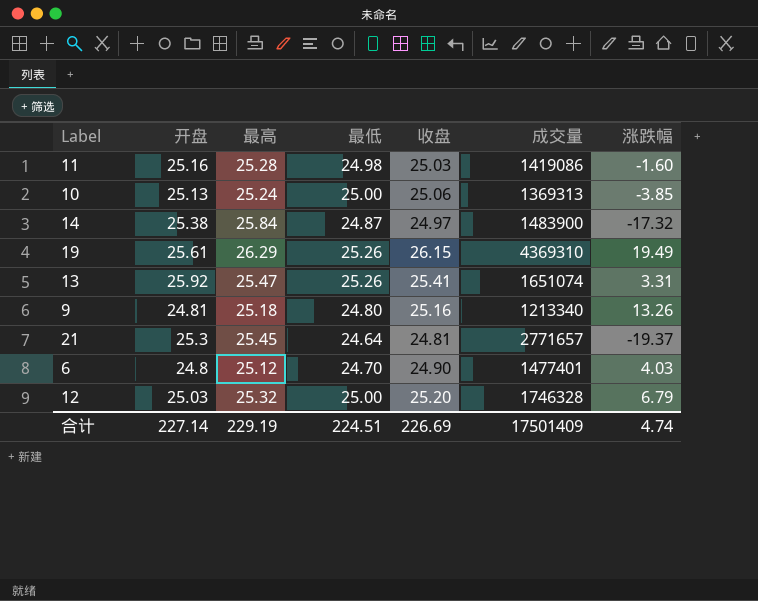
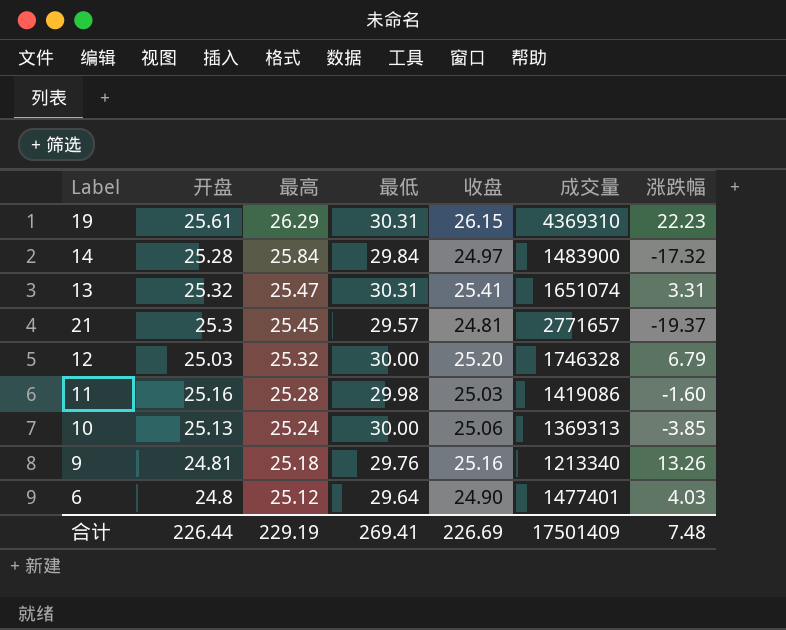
row order: none -> 最高 descending
19 | 最低: 25.26 -> 30.31
19 | 涨跌幅: 19.49 -> 22.23
14 | 开盘: 25.38 -> 25.28
14 | 最低: 24.87 -> 29.84
13 | 开盘: 25.92 -> 25.32
13 | 最低: 25.26 -> 30.31
21 | 最低: 24.64 -> 29.57
12 | 最低: 25.00 -> 30.00
11 | 最低: 24.98 -> 29.98
10 | 最低: 25.00 -> 30.00
9 | 最低: 24.80 -> 29.76
6 | 最低: 24.70 -> 29.64
合计 | 开盘: 227.14 -> 226.44
合计 | 最低: 224.51 -> 269.41
合计 | 涨跌幅: 4.74 -> 7.48

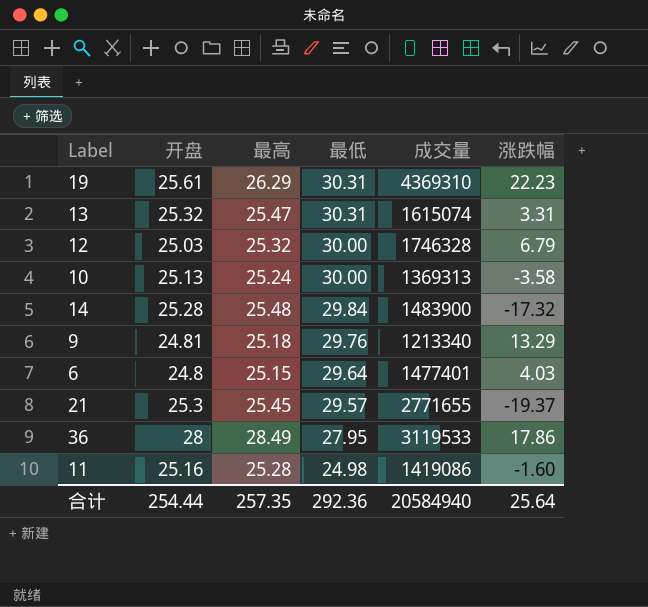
row order: 最高 descending -> 最低 descending
column 收盘 | position: 5 -> none
13 | 成交量: 1651074 -> 1615074
10 | 涨跌幅: -3.85 -> -3.58
14 | 最高: 25.84 -> 25.48
9 | 涨跌幅: 13.26 -> 13.29
6 | 最高: 25.12 -> 25.15
21 | 成交量: 2771657 -> 2771655
row 36: none -> 28 | 28.49 | 27.95 | 3119533 | 17.86
11 | 最低: 29.98 -> 24.98
合计 | 开盘: 226.44 -> 254.44
合计 | 最高: 229.19 -> 257.35
合计 | 最低: 269.41 -> 292.36
合计 | 成交量: 17501409 -> 20584940
合计 | 涨跌幅: 7.48 -> 25.64

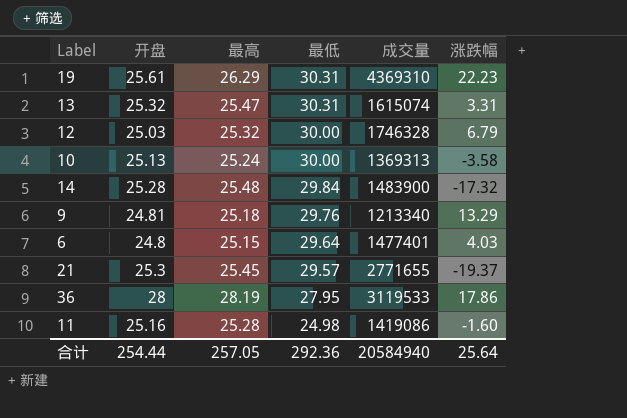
36 | 最高: 28.49 -> 28.19
合计 | 最高: 257.35 -> 257.05

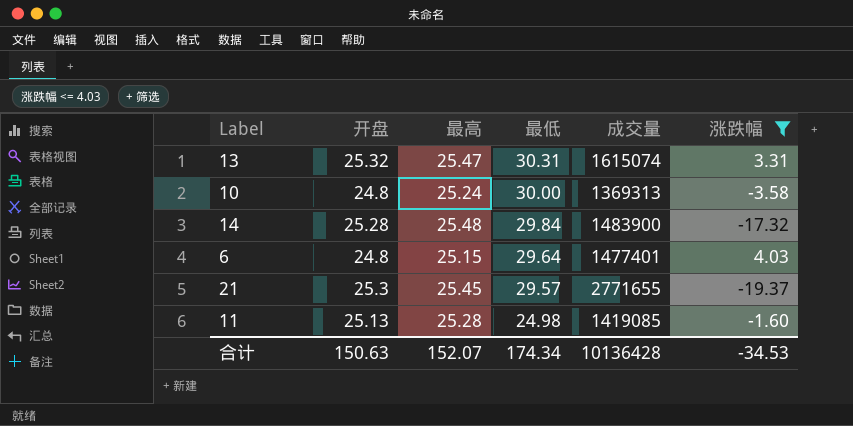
filter: none -> 涨跌幅 <= 4.03
10 | 开盘: 25.13 -> 24.8
11 | 开盘: 25.16 -> 25.13
11 | 成交量: 1419086 -> 1419085
合计 | 开盘: 254.44 -> 150.63
合计 | 最高: 257.05 -> 152.07
合计 | 最低: 292.36 -> 174.34
合计 | 成交量: 20584940 -> 10136428
合计 | 涨跌幅: 25.64 -> -34.53

